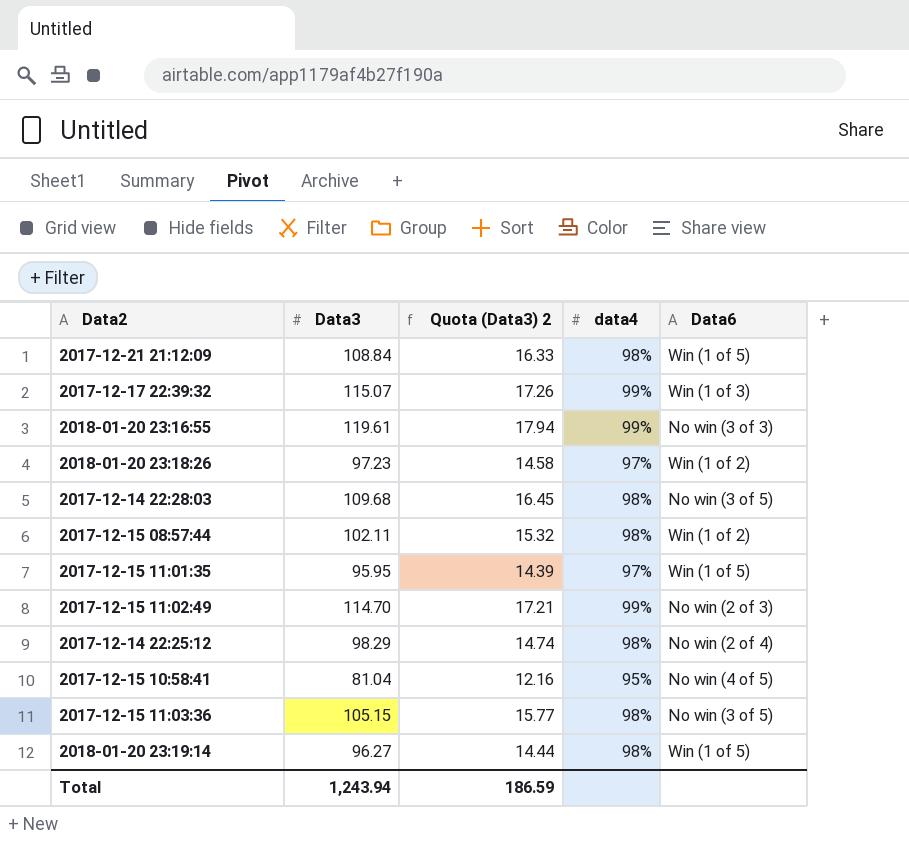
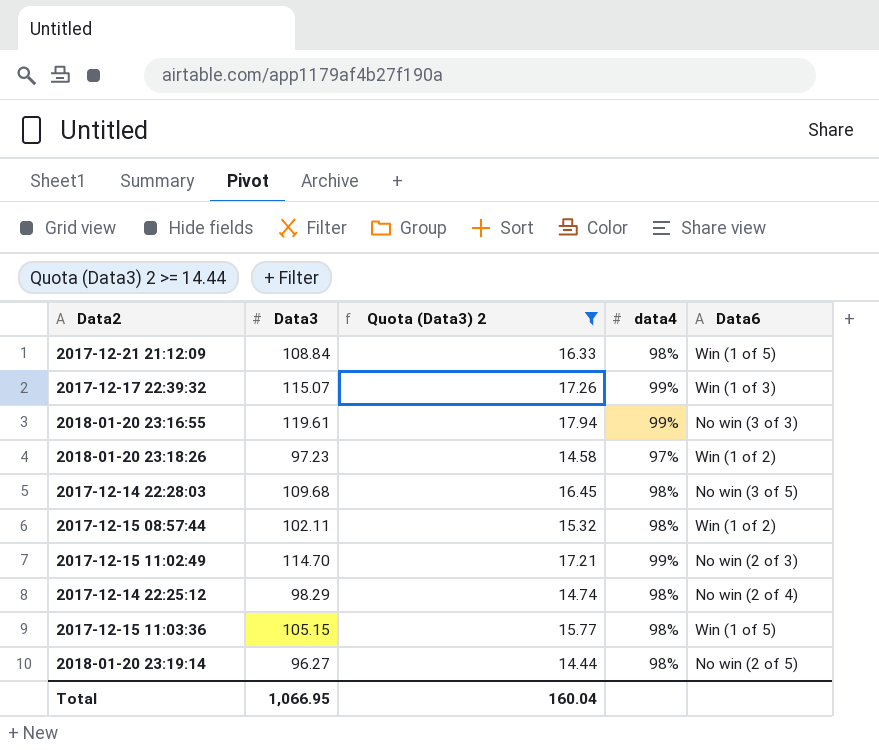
filter: none -> Quota (Data3) 2 >= 14.44
2017-12-15 11:03:36 | Data6: No win (3 of 5) -> Win (1 of 5)
2018-01-20 23:19:14 | Data6: Win (1 of 5) -> No win (2 of 5)
Total | Data3: 1,243.94 -> 1,066.95
Total | Quota (Data3) 2: 186.59 -> 160.04

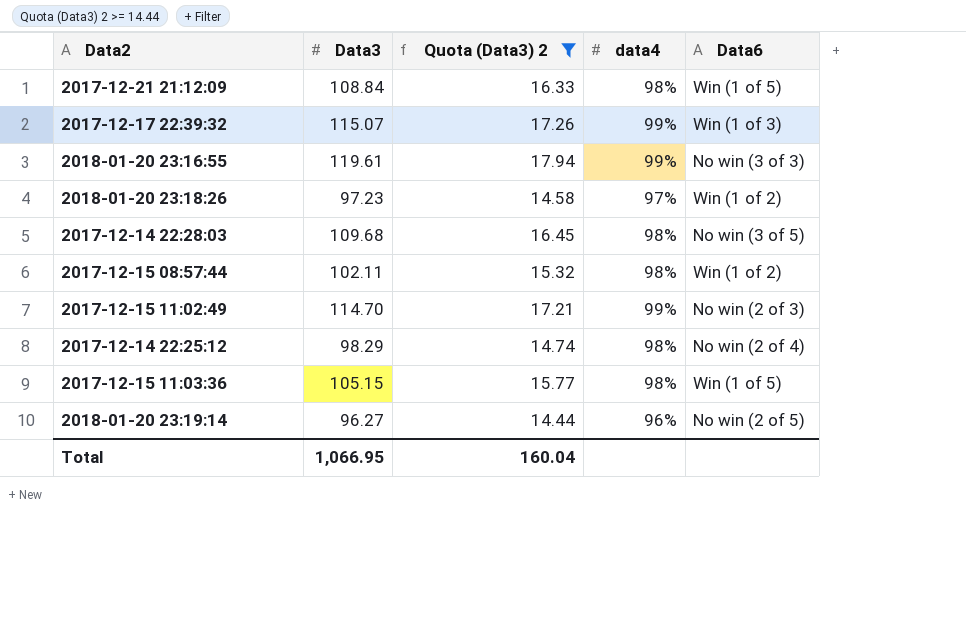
2018-01-20 23:19:14 | data4: 98% -> 96%

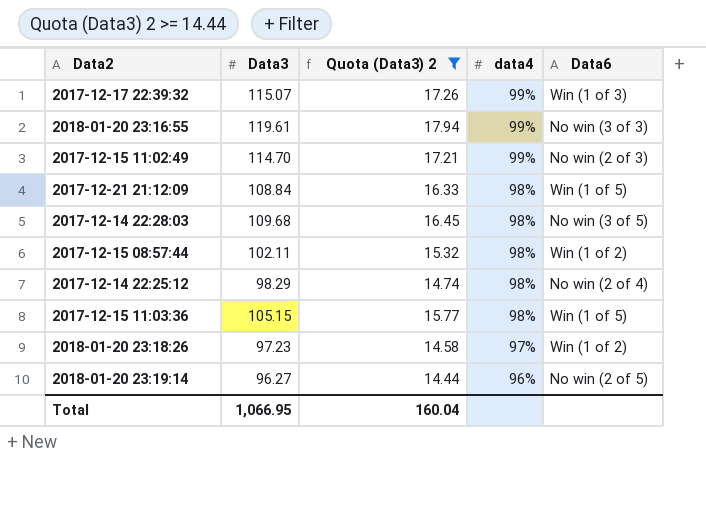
row order: none -> data4 descending

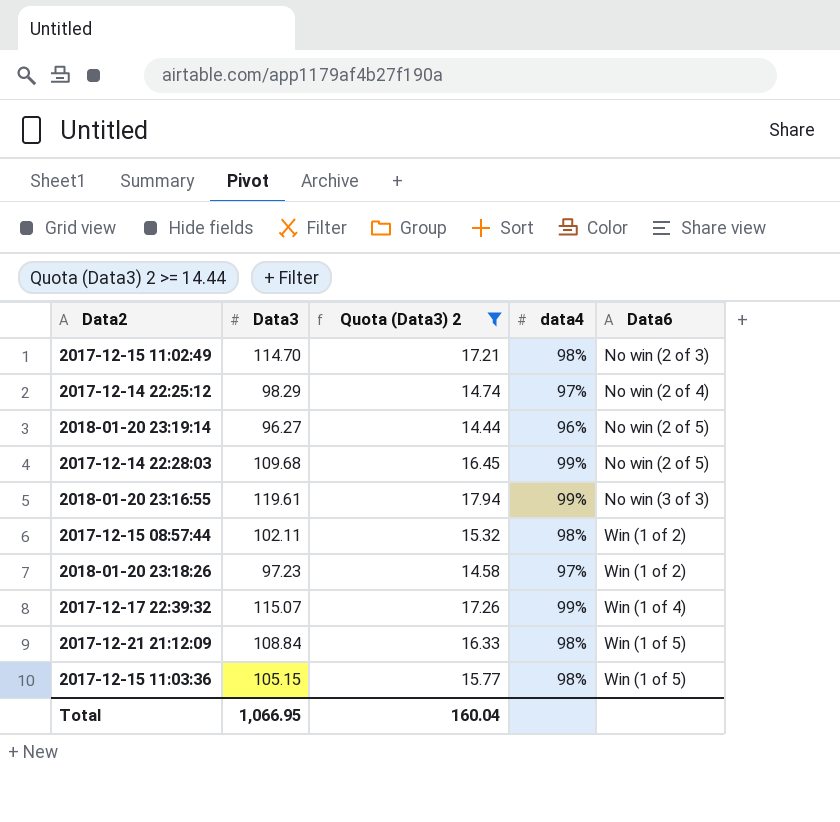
row order: data4 descending -> Data6 ascending
2017-12-15 11:02:49 | data4: 99% -> 98%
2017-12-14 22:25:12 | data4: 98% -> 97%
2017-12-14 22:28:03 | data4: 98% -> 99%
2017-12-14 22:28:03 | Data6: No win (3 of 5) -> No win (2 of 5)
2017-12-17 22:39:32 | Data6: Win (1 of 3) -> Win (1 of 4)

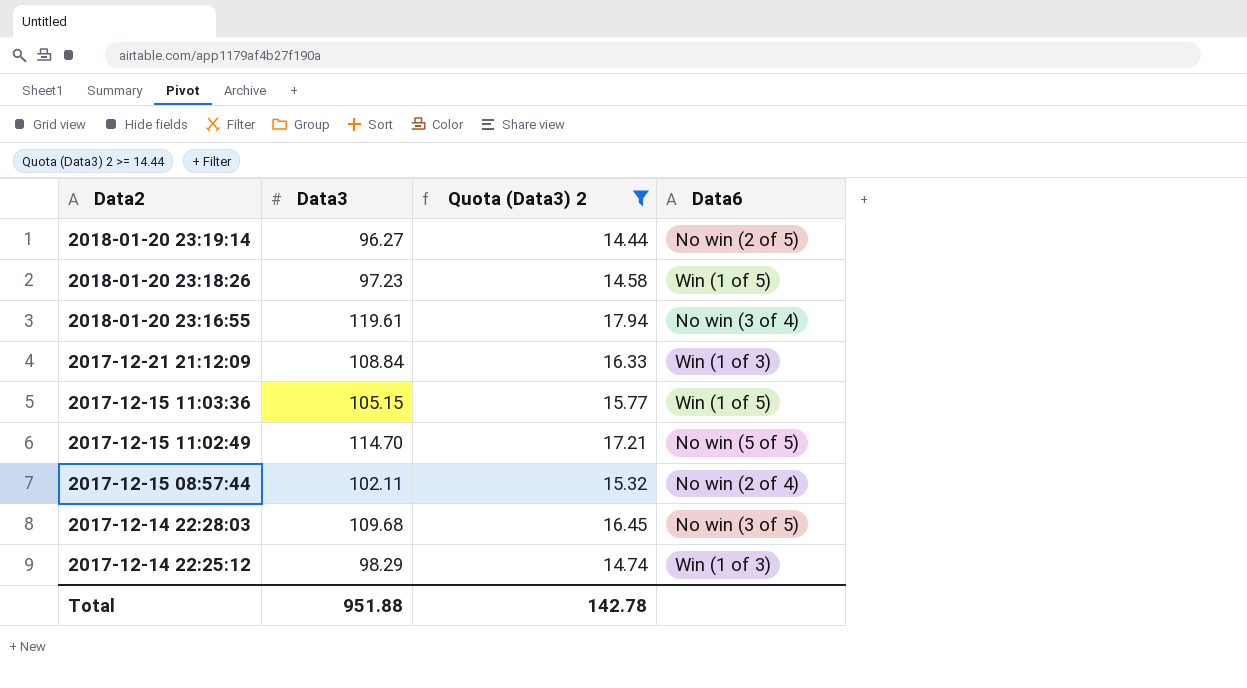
row order: Data6 ascending -> Data2 descending
column data4 | position: 4 -> none
row 2017-12-17 22:39:32: 115.07 | 17.26 | 99% | Win (1 of 4) -> none
2018-01-20 23:18:26 | Data6: Win (1 of 2) -> Win (1 of 5)
2018-01-20 23:16:55 | Data6: No win (3 of 3) -> No win (3 of 4)
2017-12-21 21:12:09 | Data6: Win (1 of 5) -> Win (1 of 3)
2017-12-15 11:02:49 | Data6: No win (2 of 3) -> No win (5 of 5)
2017-12-15 08:57:44 | Data6: Win (1 of 2) -> No win (2 of 4)
2017-12-14 22:28:03 | Data6: No win (2 of 5) -> No win (3 of 5)
2017-12-14 22:25:12 | Data6: No win (2 of 4) -> Win (1 of 3)
Total | Data3: 1,066.95 -> 951.88
Total | Quota (Data3) 2: 160.04 -> 142.78

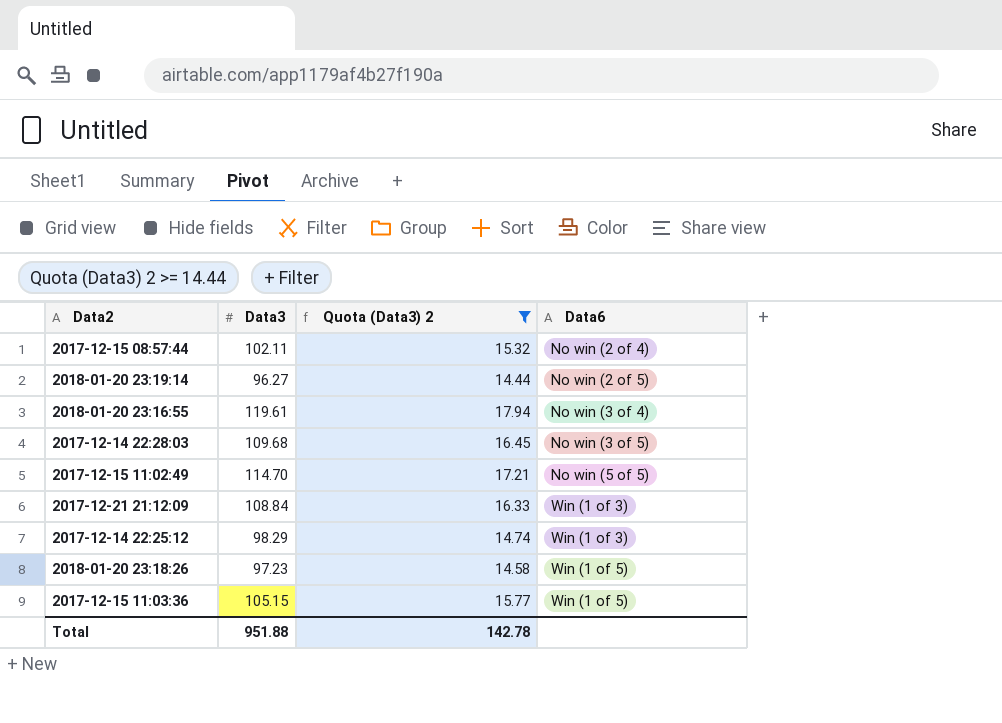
row order: Data2 descending -> Data6 ascending

